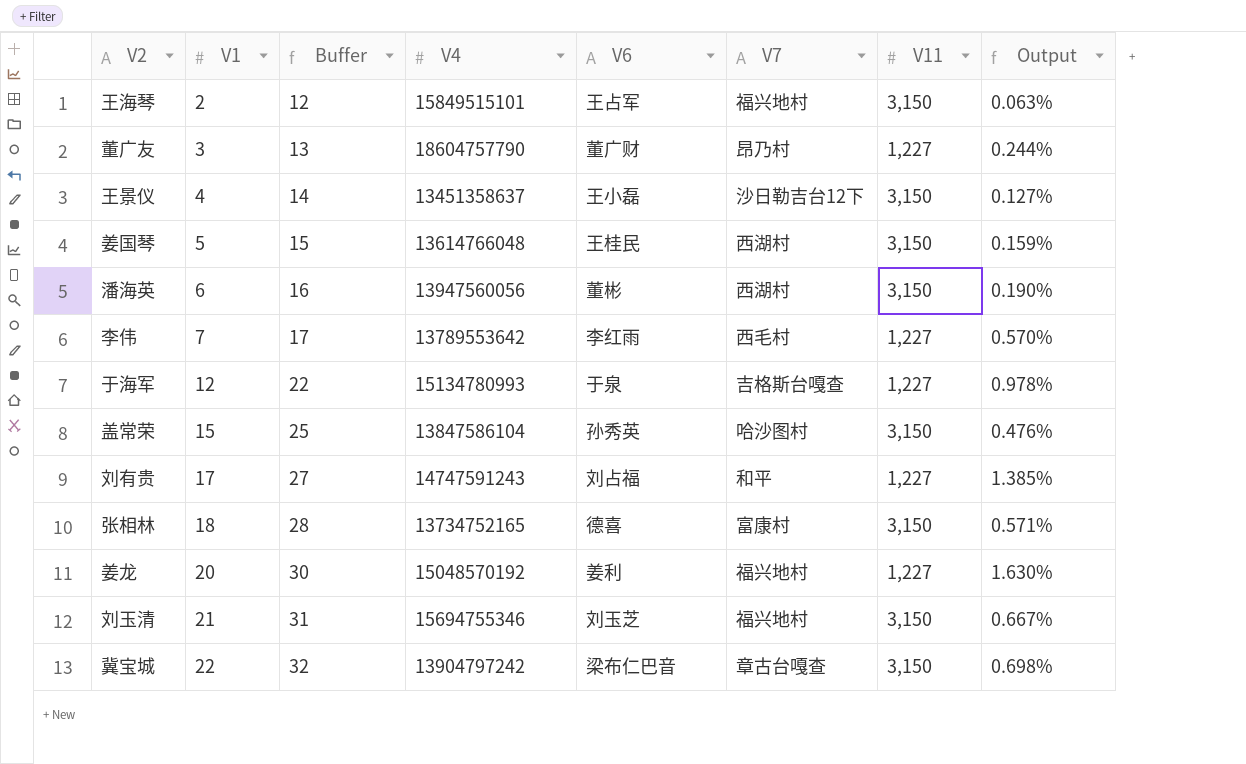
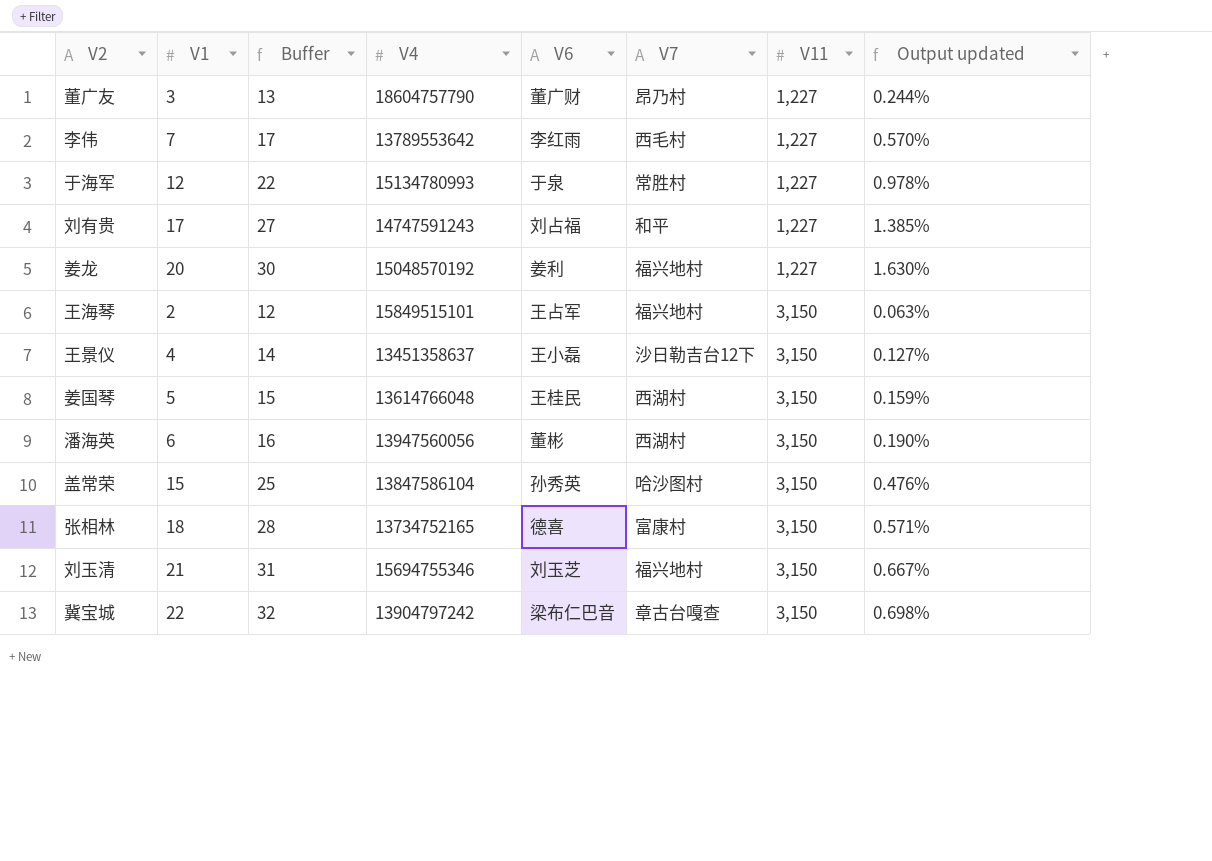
row order: V1 ascending -> V11 ascending
column name: Output -> Output updated
于海军 | V7: 吉格斯台嘎查 -> 常胜村

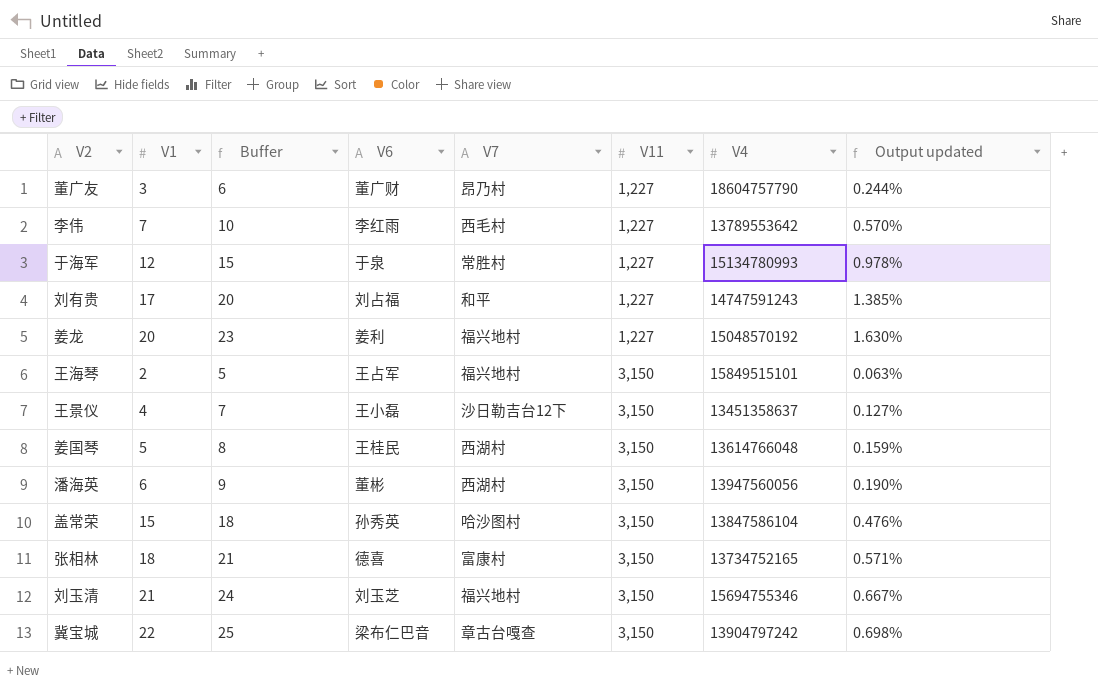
column Buffer | formula: [V1] + 10 -> [V1] + 3
column V4 | position: 4 -> 7

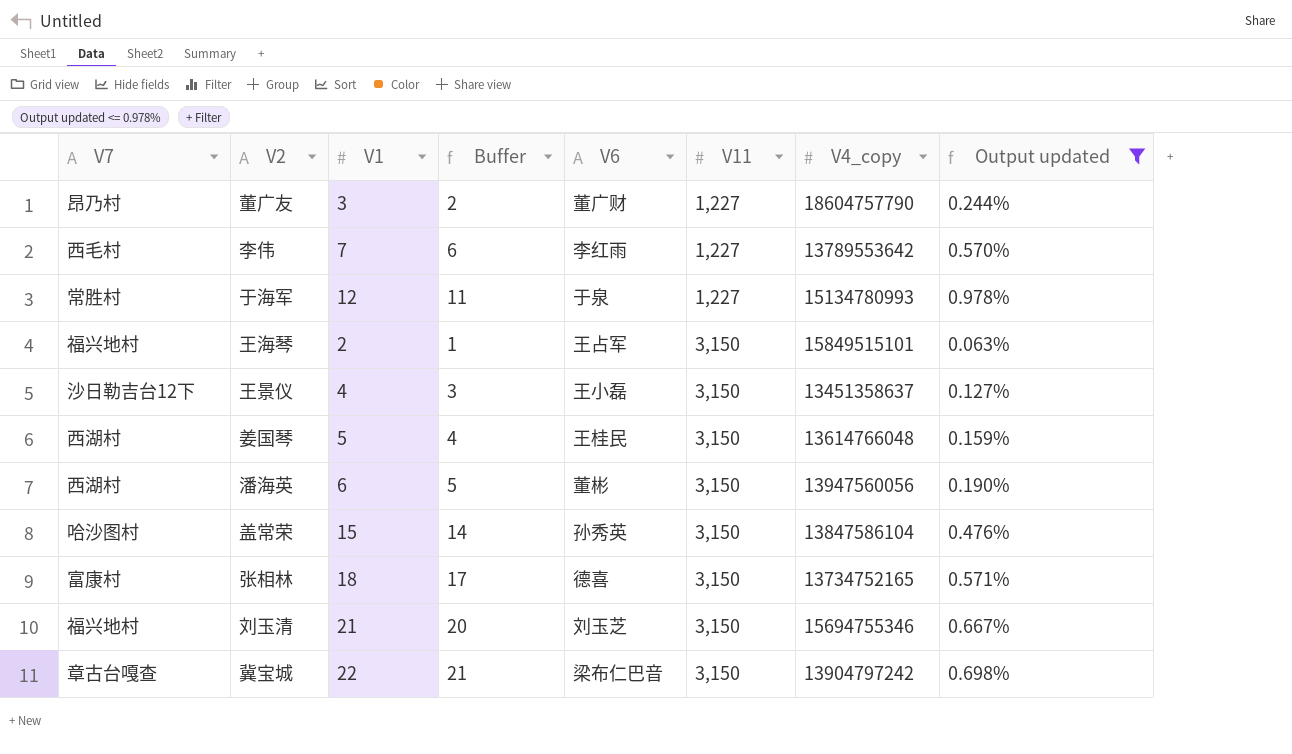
filter: none -> Output updated <= 0.978%
column V7 | position: 5 -> 1
column Buffer | formula: [V1] + 3 -> [V1] - 1
column name: V4 -> V4_copy

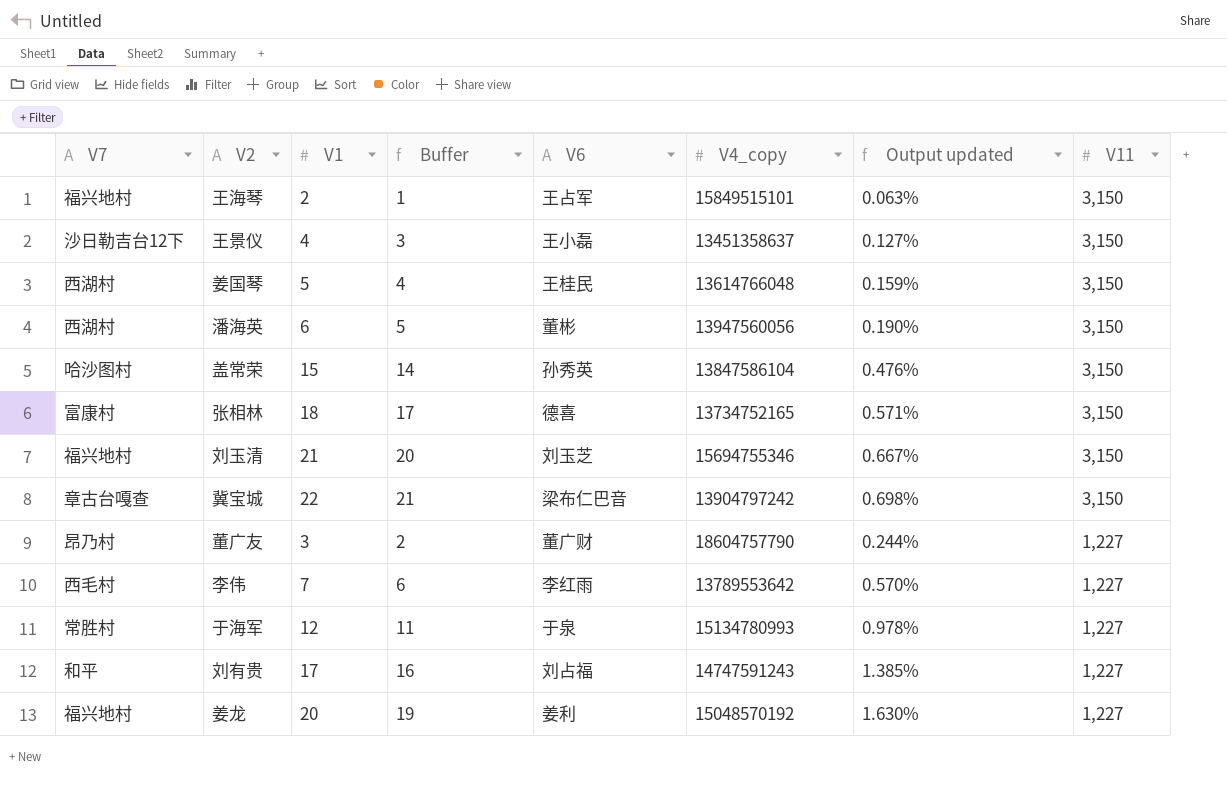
filter: Output updated <= 0.978% -> none
row order: V11 ascending -> V11 descending
column V11 | position: 6 -> 8

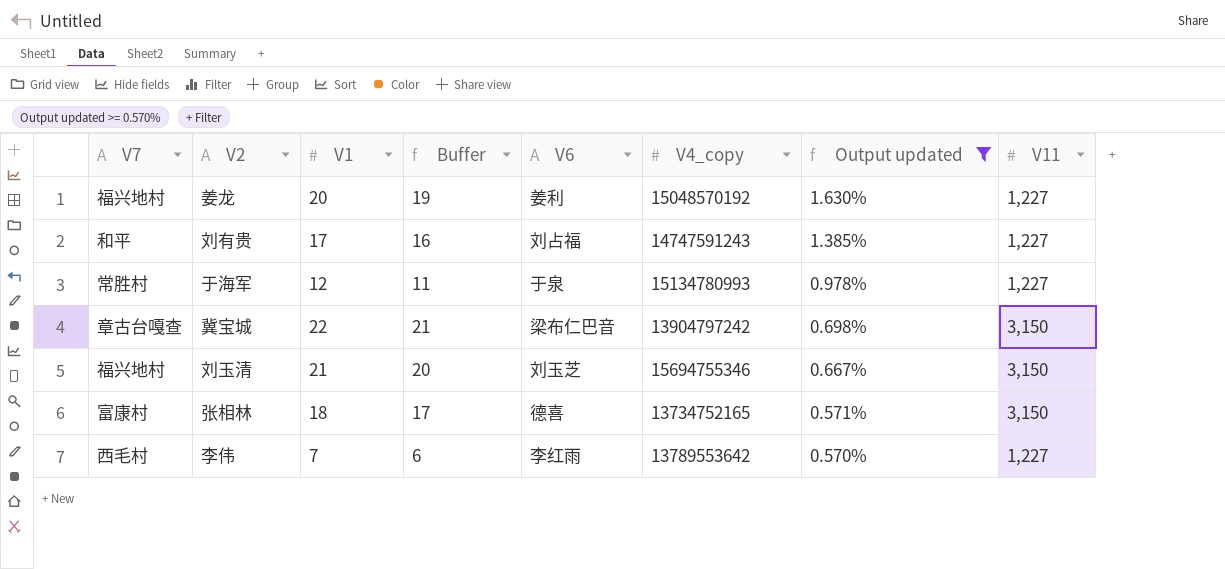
filter: none -> Output updated >= 0.570%
row order: V11 descending -> Output updated descending

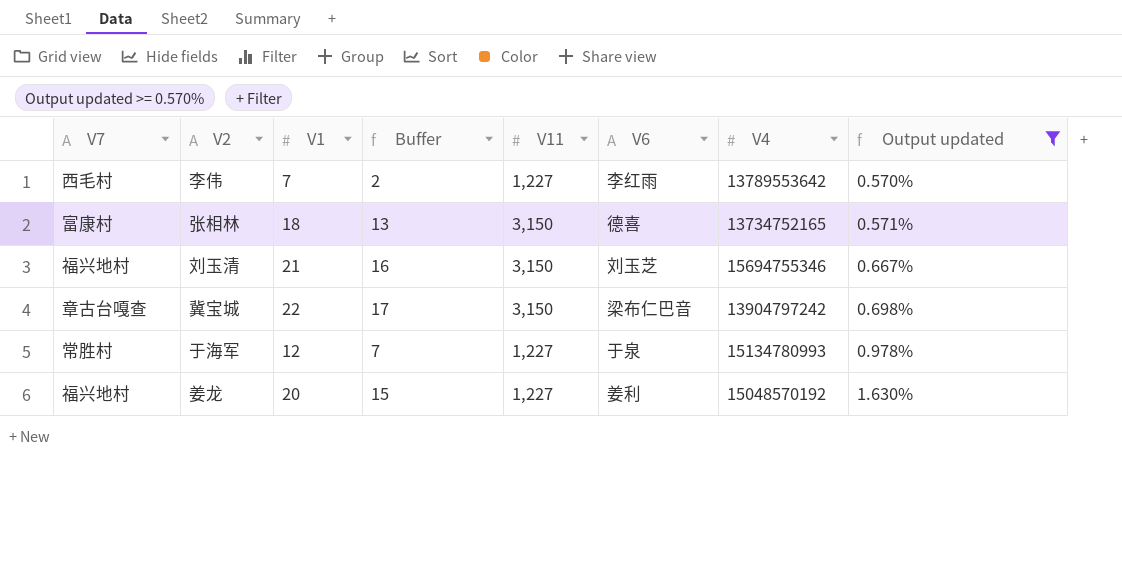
row order: Output updated descending -> Output updated ascending
column Buffer | formula: [V1] - 1 -> [V1] - 5
column V11 | position: 8 -> 5
column name: V4_copy -> V4
row 刘有贵: 和平 | 17 | 16 | 刘占福 | 14747591243 | 1.385% | 1,227 -> none

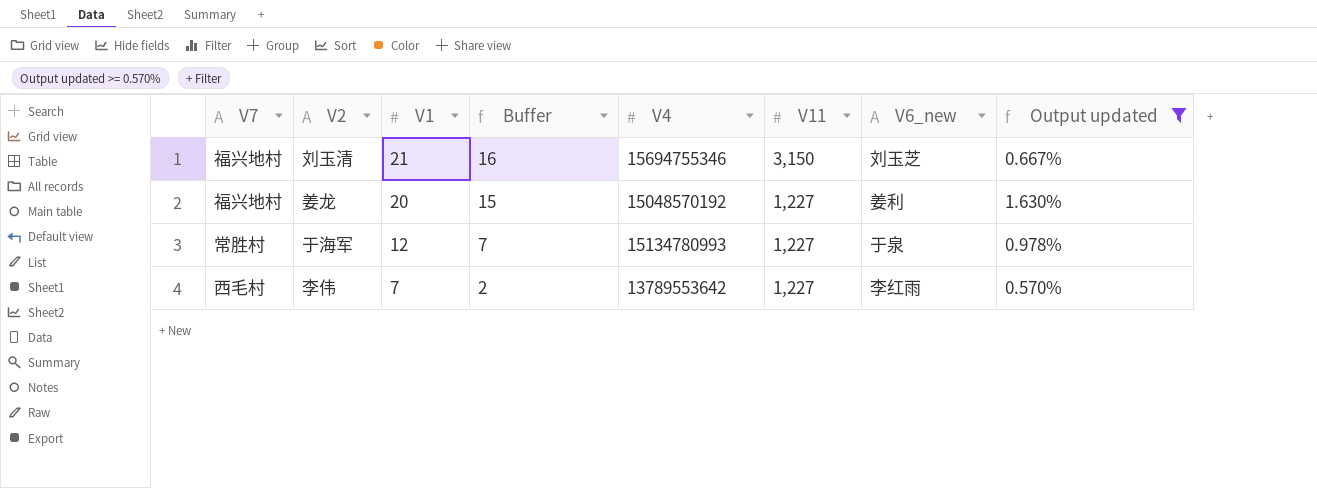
row order: Output updated ascending -> V1 descending
column V4 | position: 7 -> 5
column name: V6 -> V6_new
row 张相林: 富康村 | 18 | 13 | 3,150 | 德喜 | 13734752165 | 0.571% -> none
row 冀宝城: 章古台嘎查 | 22 | 17 | 3,150 | 梁布仁巴音 | 13904797242 | 0.698% -> none

